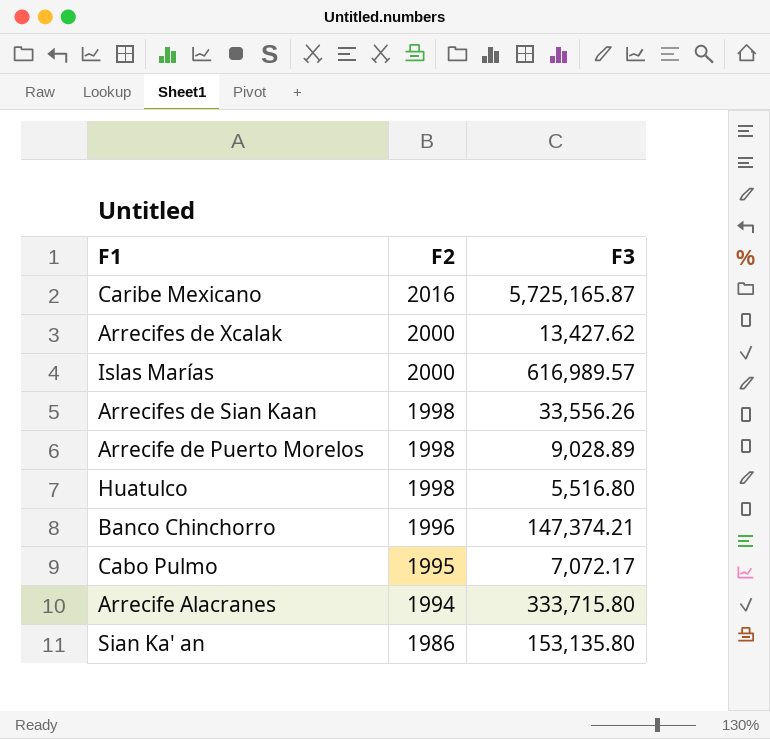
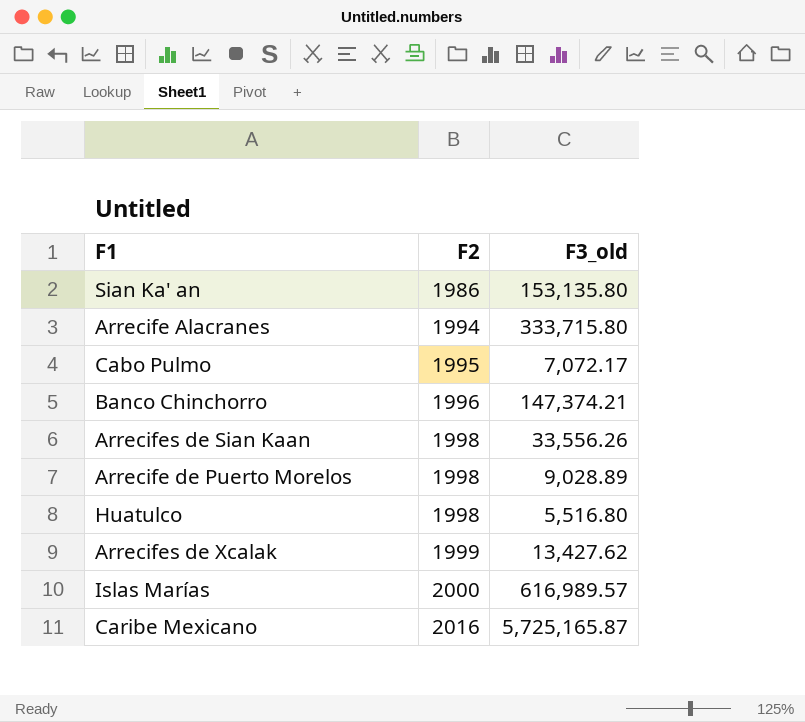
row order: F2 descending -> F2 ascending
column name: F3 -> F3_old
Arrecifes de Xcalak | F2: 2000 -> 1999

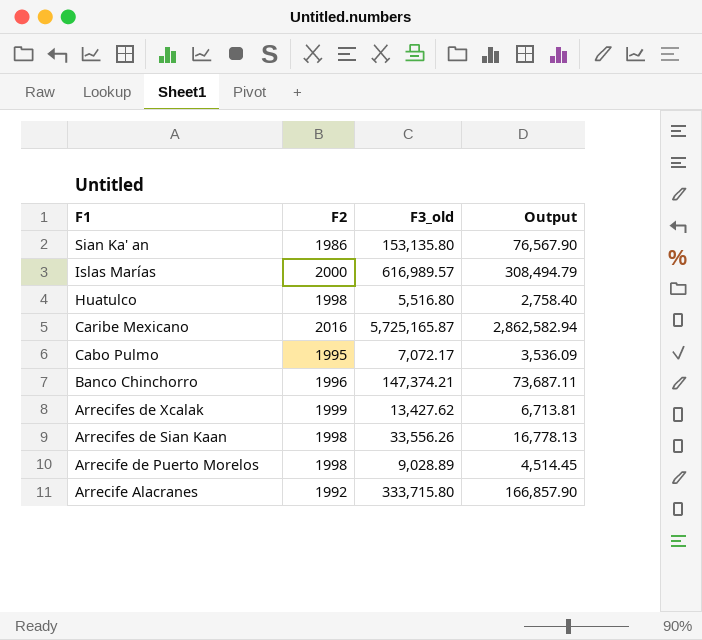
row order: F2 ascending -> F1 descending
column Output | formula: none -> [F3_old] * 0.5
Arrecife Alacranes | F2: 1994 -> 1992

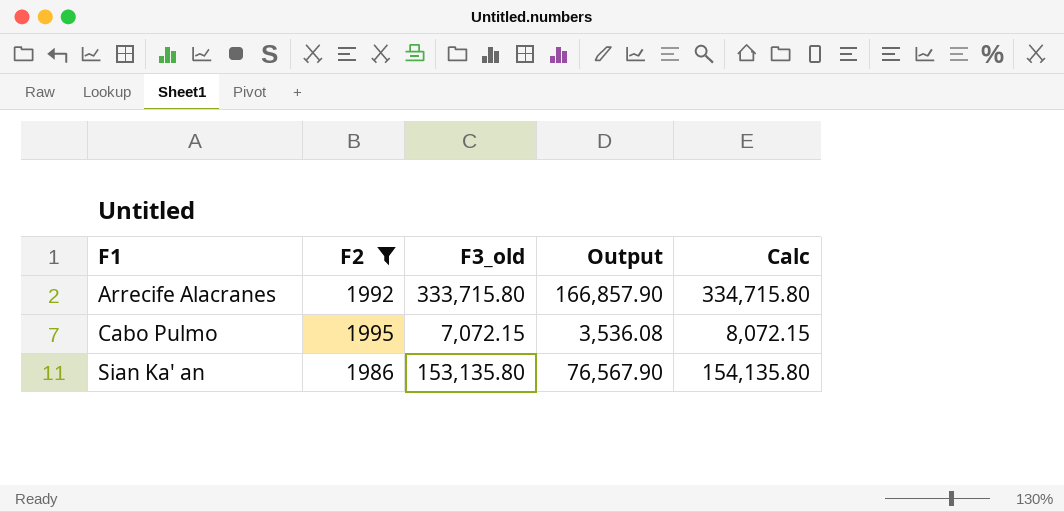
filter: none -> F2 <= 1995
row order: F1 descending -> F1 ascending
column Calc | formula: none -> [F3_old] + 1000
Cabo Pulmo | F3_old: 7,072.17 -> 7,072.15
Cabo Pulmo | Output: 3,536.09 -> 3,536.08

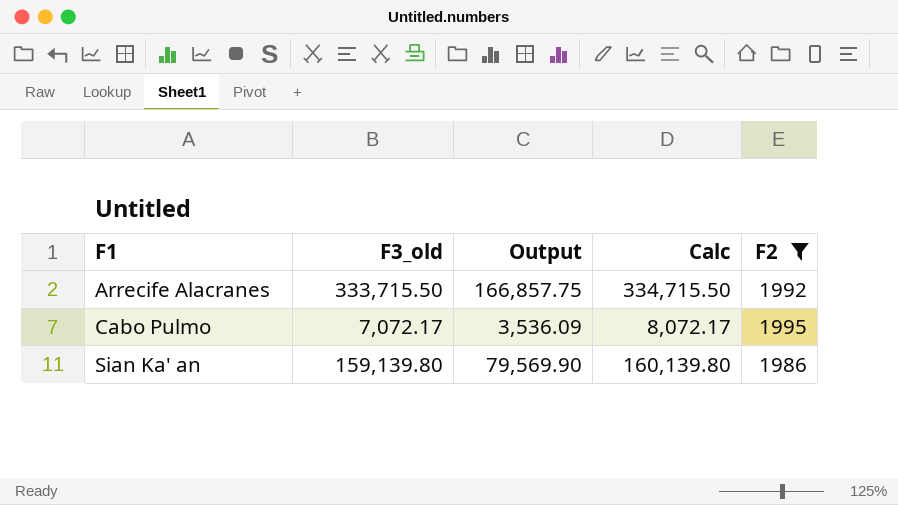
column F2 | position: 2 -> 5
Arrecife Alacranes | F3_old: 333,715.80 -> 333,715.50
Arrecife Alacranes | Output: 166,857.90 -> 166,857.75
Arrecife Alacranes | Calc: 334,715.80 -> 334,715.50
Cabo Pulmo | F3_old: 7,072.15 -> 7,072.17
Cabo Pulmo | Output: 3,536.08 -> 3,536.09
Cabo Pulmo | Calc: 8,072.15 -> 8,072.17
Sian Ka' an | F3_old: 153,135.80 -> 159,139.80
Sian Ka' an | Output: 76,567.90 -> 79,569.90
Sian Ka' an | Calc: 154,135.80 -> 160,139.80

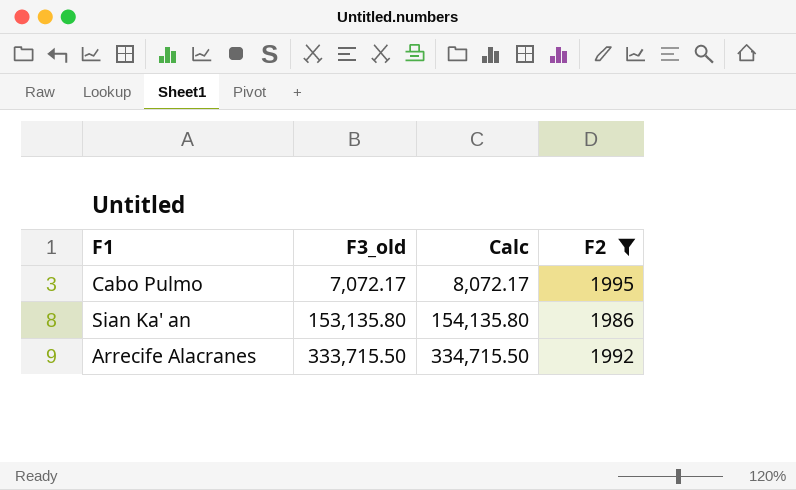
row order: F1 ascending -> F3_old ascending
column Output | formula: [F3_old] * 0.5 -> none
Sian Ka' an | F3_old: 159,139.80 -> 153,135.80
Sian Ka' an | Calc: 160,139.80 -> 154,135.80

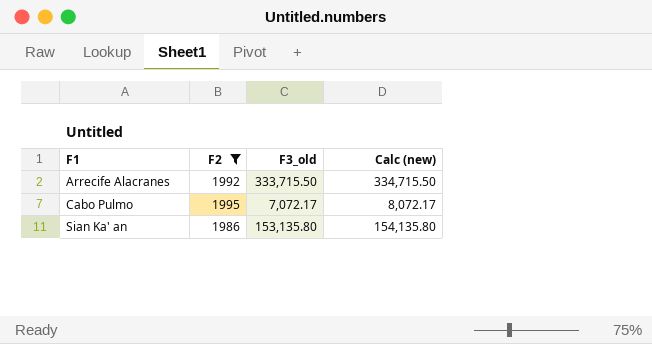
row order: F3_old ascending -> F1 ascending
column F2 | position: 4 -> 2
column name: Calc -> Calc (new)

